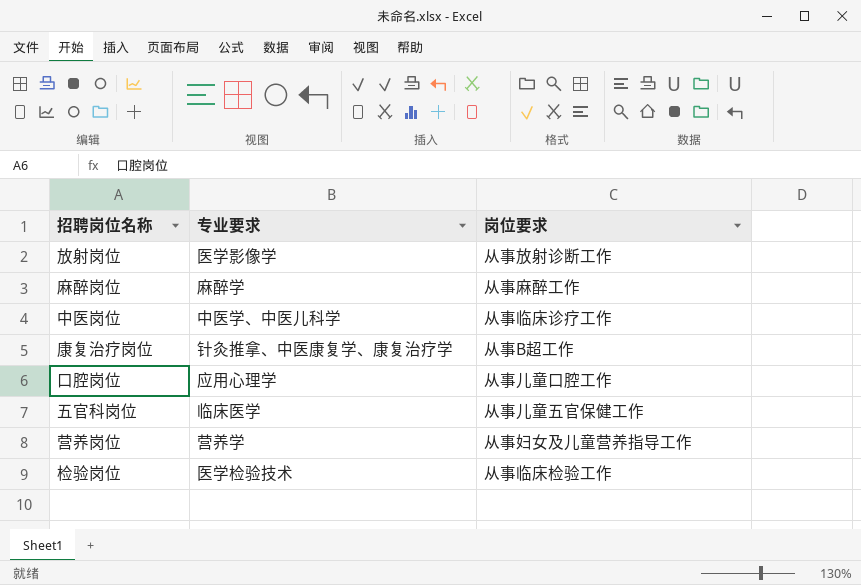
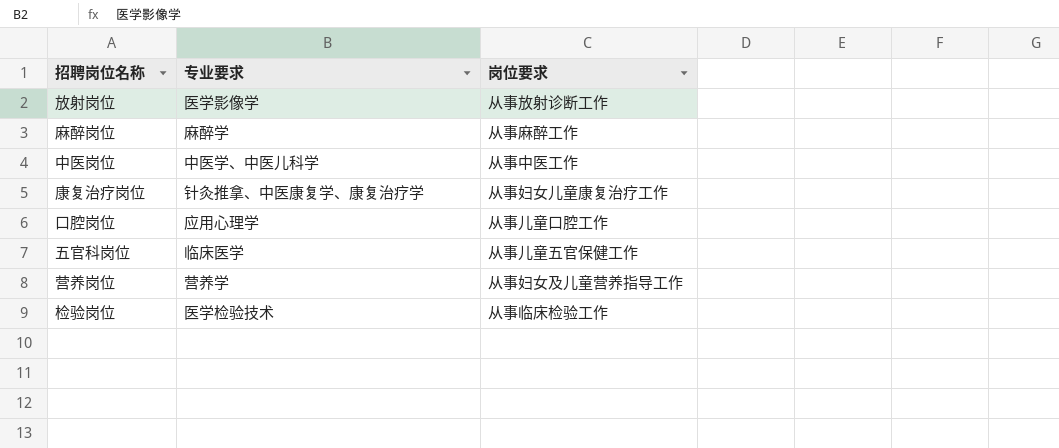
中医岗位 | 岗位要求: 从事临床诊疗工作 -> 从事中医工作
康复治疗岗位 | 岗位要求: 从事B超工作 -> 从事妇女儿童康复治疗工作

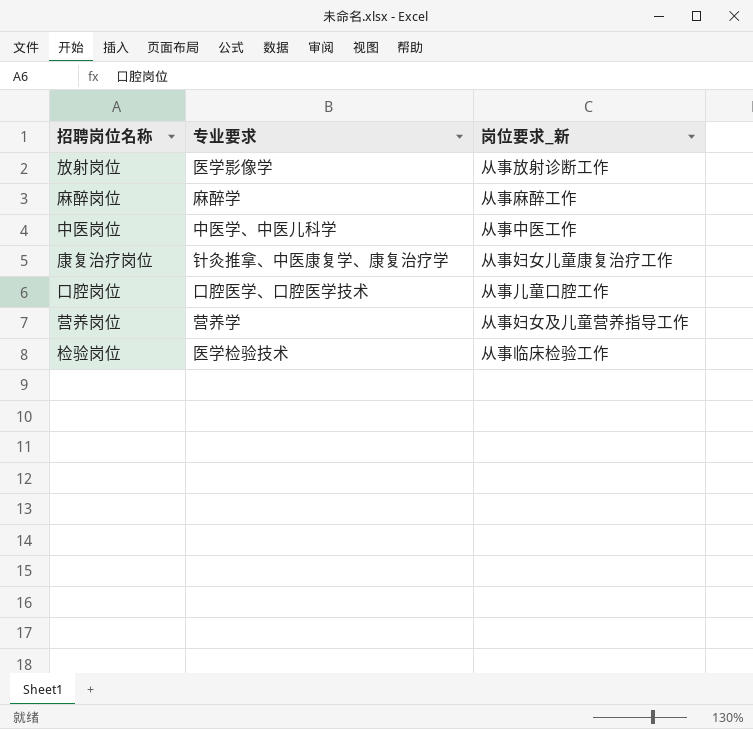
column name: 岗位要求 -> 岗位要求_新
row 五官科岗位: 临床医学 | 从事儿童五官保健工作 -> none
口腔岗位 | 专业要求: 应用心理学 -> 口腔医学、口腔医学技术

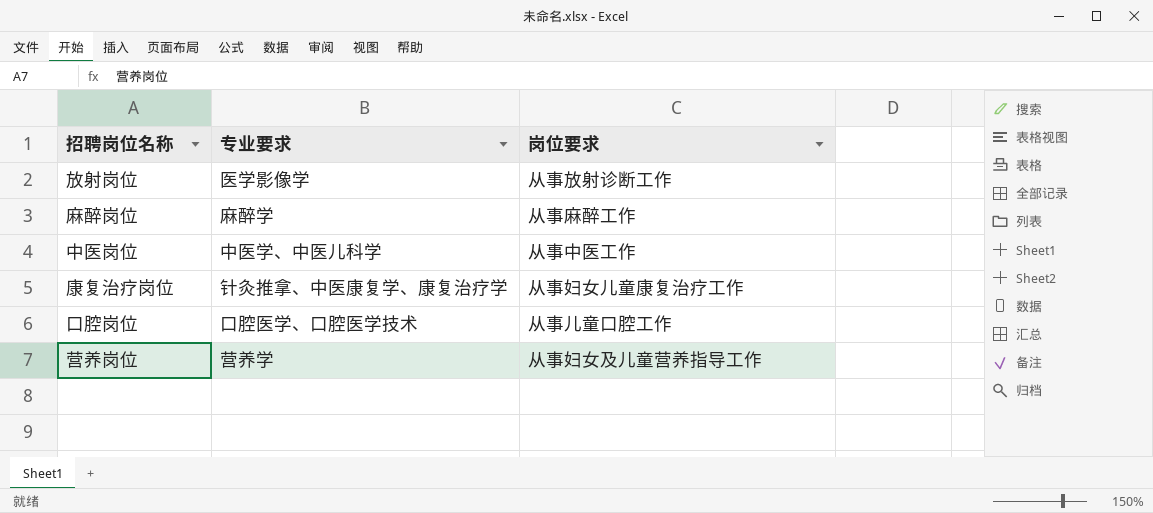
column name: 岗位要求_新 -> 岗位要求
row 检验岗位: 医学检验技术 | 从事临床检验工作 -> none

